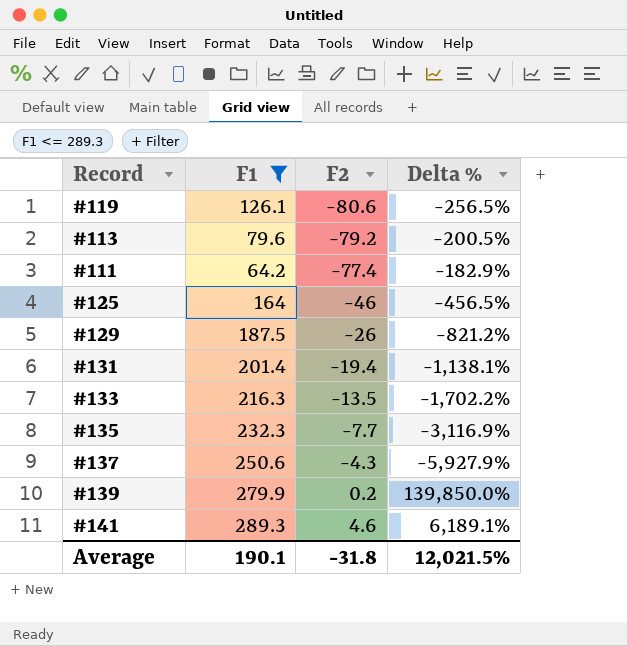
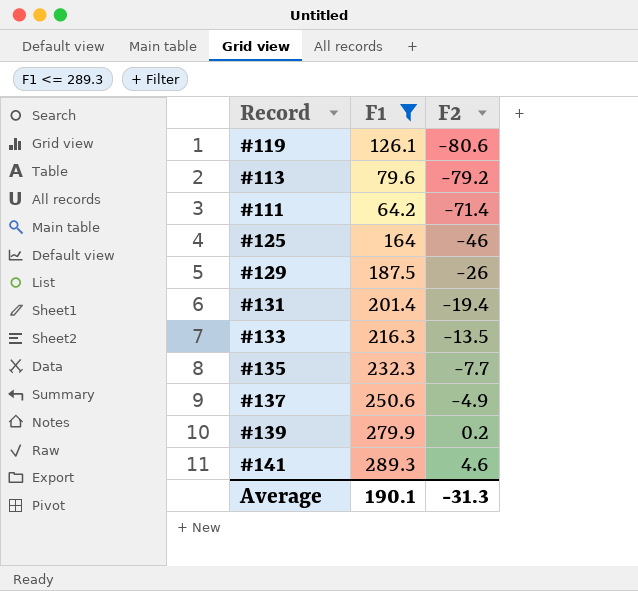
column Delta % | formula: ([F1] - [F2]) / [F2] -> none
#111 | F2: -77.4 -> -71.4
#137 | F2: -4.3 -> -4.9
Average | F2: -31.8 -> -31.3

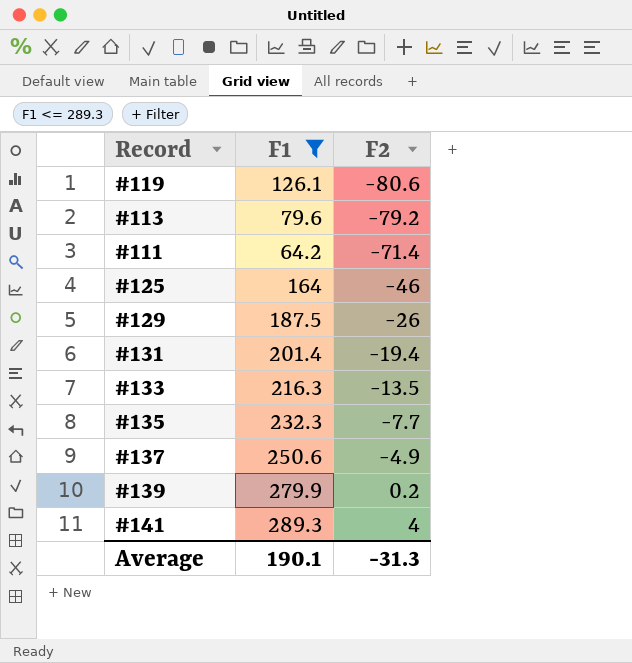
#141 | F2: 4.6 -> 4

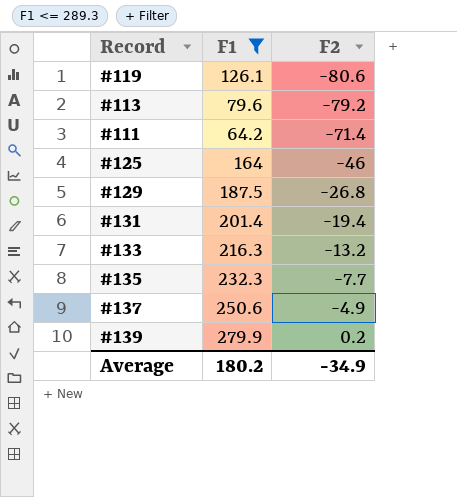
row #141: 289.3 | 4 -> none
#129 | F2: -26 -> -26.8
#133 | F2: -13.5 -> -13.2
Average | F1: 190.1 -> 180.2
Average | F2: -31.3 -> -34.9

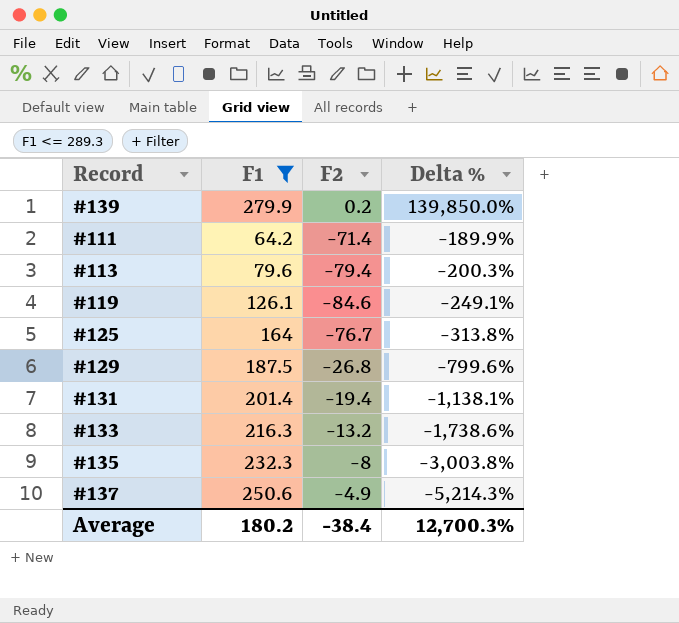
row order: F2 ascending -> Delta % descending
column Delta % | formula: none -> ([F1] - [F2]) / [F2]
#113 | F2: -79.2 -> -79.4
#119 | F2: -80.6 -> -84.6
#125 | F2: -46 -> -76.7
#135 | F2: -7.7 -> -8
Average | F2: -34.9 -> -38.4

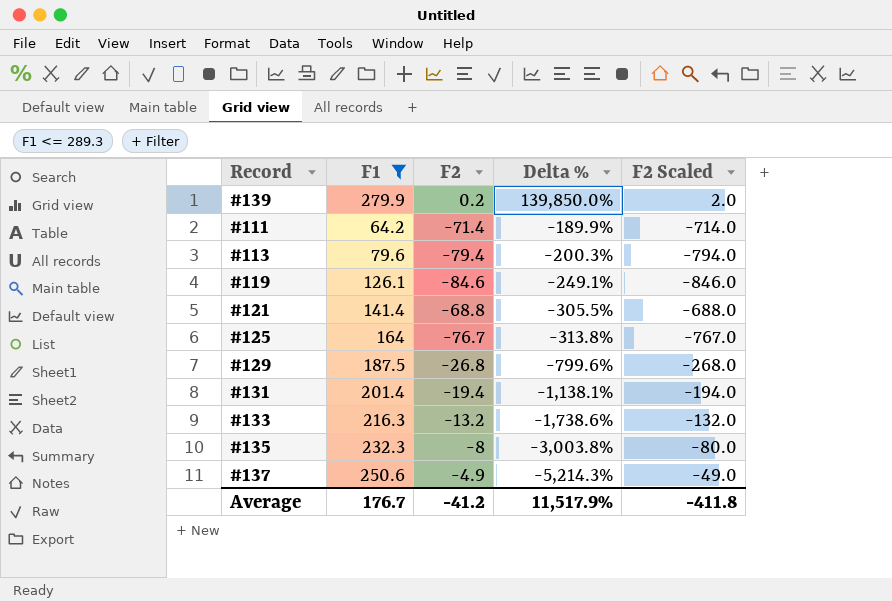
column F2 Scaled | formula: none -> [F2] * 10
row #121: none -> 141.4 | -68.8 | -305.5% | -688.0
Average | F1: 180.2 -> 176.7
Average | F2: -38.4 -> -41.2
Average | Delta %: 12,700.3% -> 11,517.9%

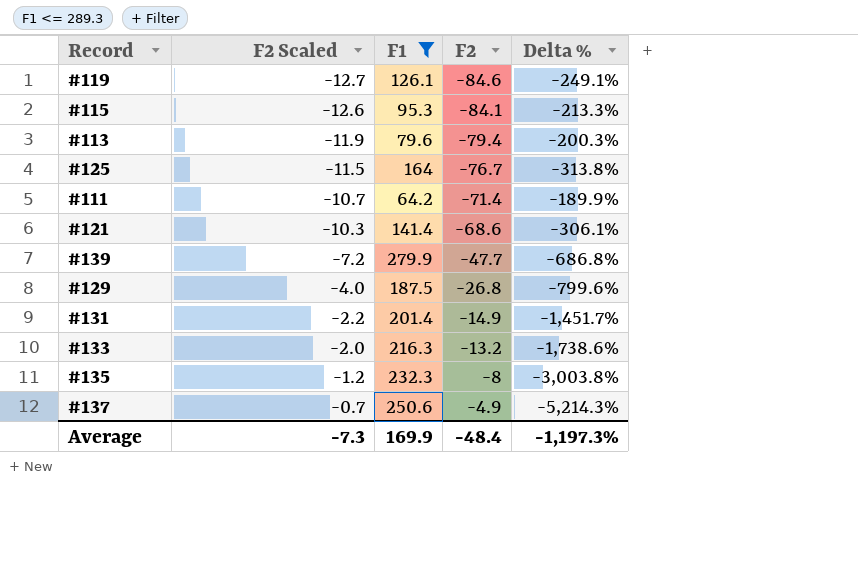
row order: Delta % descending -> F2 Scaled ascending
column F2 Scaled | formula: [F2] * 10 -> [F2] * 0.15
column F2 Scaled | position: 5 -> 2
row #115: none -> -12.6 | 95.3 | -84.1 | -213.3%
#121 | F2: -68.8 -> -68.6
#121 | Delta %: -305.5% -> -306.1%
#139 | F2: 0.2 -> -47.7
#139 | Delta %: 139,850.0% -> -686.8%
#131 | F2: -19.4 -> -14.9
#131 | Delta %: -1,138.1% -> -1,451.7%
Average | F2 Scaled: -411.8 -> -7.3
Average | F1: 176.7 -> 169.9
Average | F2: -41.2 -> -48.4
Average | Delta %: 11,517.9% -> -1,197.3%

